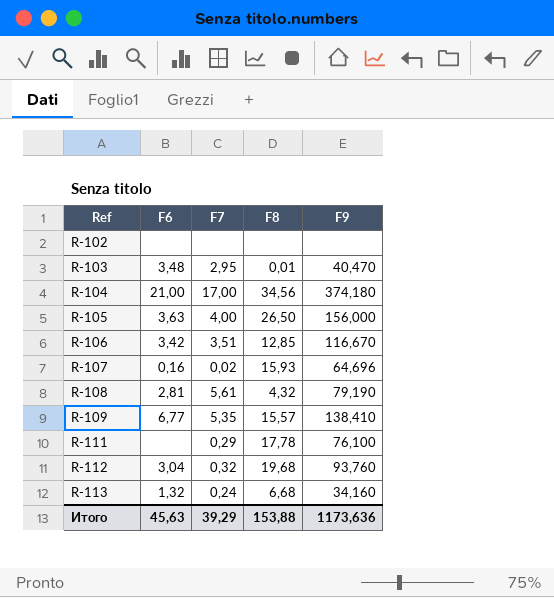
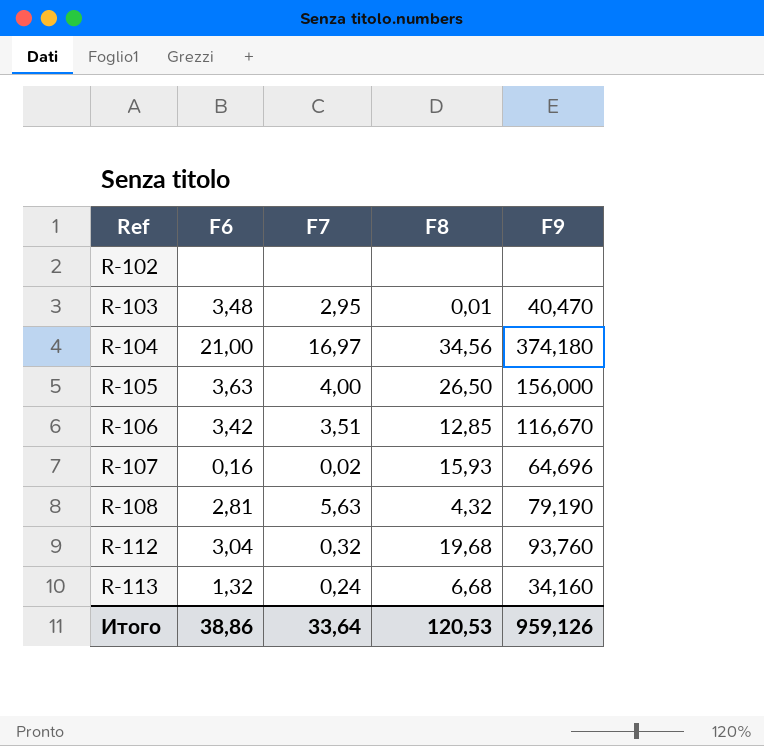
row R-109: 6,77 | 5,35 | 15,57 | 138,410 -> none
row R-111: none | 0,29 | 17,78 | 76,100 -> none
R-104 | F7: 17,00 -> 16,97
R-108 | F7: 5,61 -> 5,63
Итого | F6: 45,63 -> 38,86
Итого | F7: 39,29 -> 33,64
Итого | F8: 153,88 -> 120,53
Итого | F9: 1173,636 -> 959,126

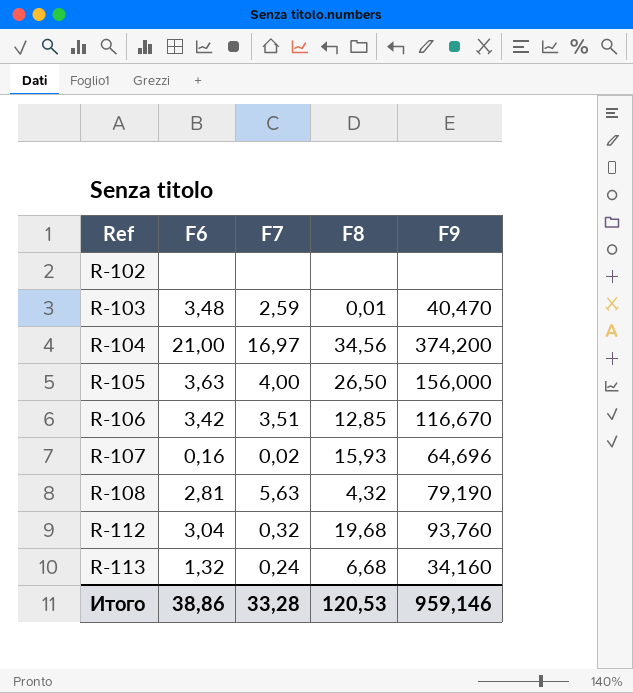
R-103 | F7: 2,95 -> 2,59
R-104 | F9: 374,180 -> 374,200
Итого | F7: 33,64 -> 33,28
Итого | F9: 959,126 -> 959,146

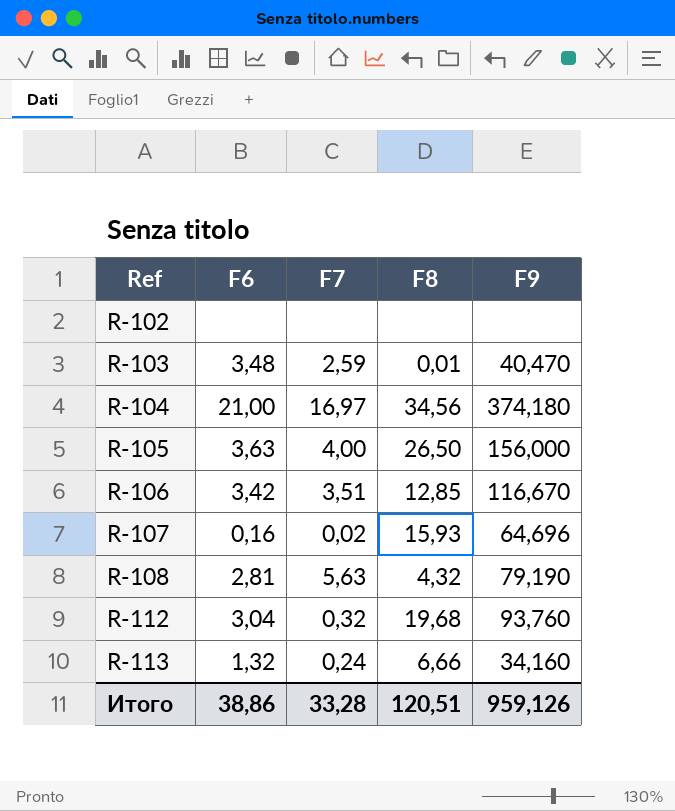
R-104 | F9: 374,200 -> 374,180
R-113 | F8: 6,68 -> 6,66
Итого | F8: 120,53 -> 120,51
Итого | F9: 959,146 -> 959,126

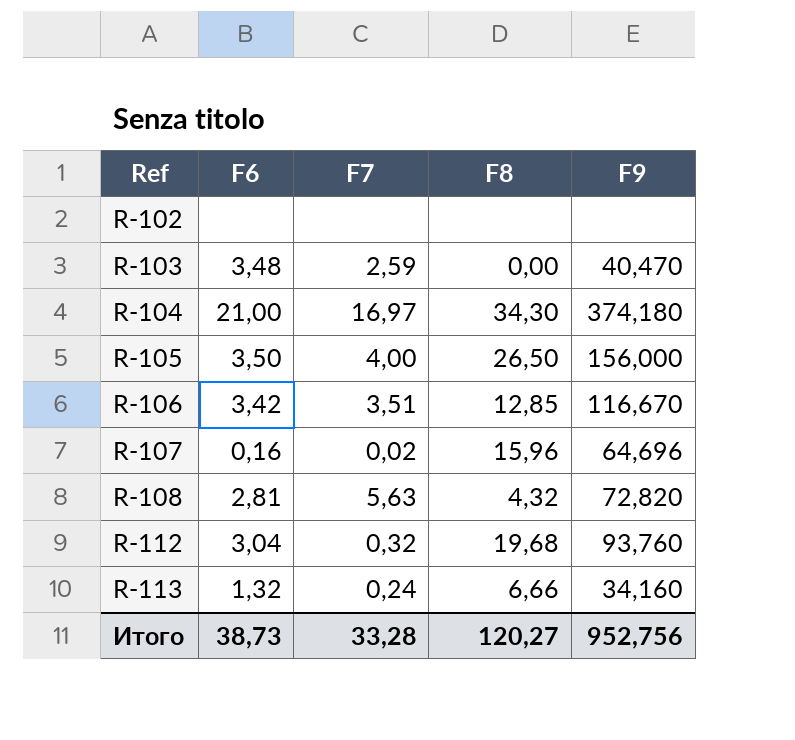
R-103 | F8: 0,01 -> 0,00
R-104 | F8: 34,56 -> 34,30
R-105 | F6: 3,63 -> 3,50
R-107 | F8: 15,93 -> 15,96
R-108 | F9: 79,190 -> 72,820
Итого | F6: 38,86 -> 38,73
Итого | F8: 120,51 -> 120,27
Итого | F9: 959,126 -> 952,756

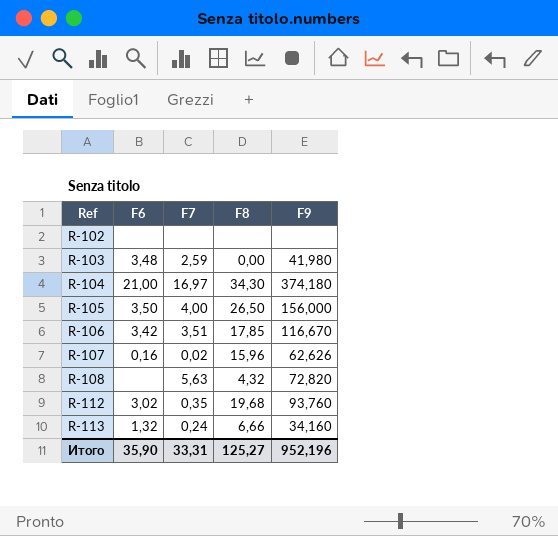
R-103 | F9: 40,470 -> 41,980
R-106 | F8: 12,85 -> 17,85
R-107 | F9: 64,696 -> 62,626
R-108 | F6: 2,81 -> none
R-112 | F6: 3,04 -> 3,02
R-112 | F7: 0,32 -> 0,35
Итого | F6: 38,73 -> 35,90
Итого | F7: 33,28 -> 33,31
Итого | F8: 120,27 -> 125,27
Итого | F9: 952,756 -> 952,196

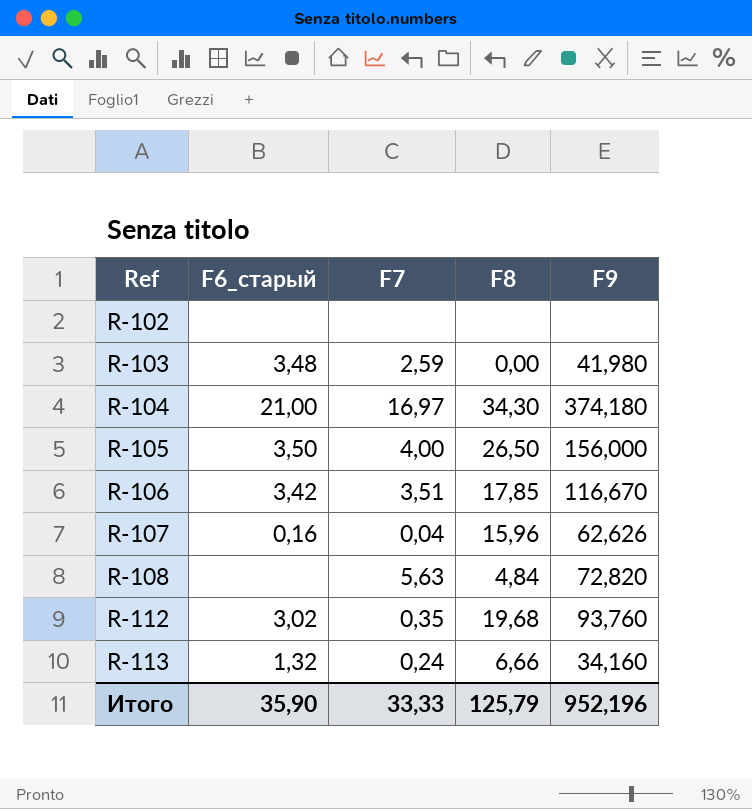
column name: F6 -> F6_старый
R-107 | F7: 0,02 -> 0,04
R-108 | F8: 4,32 -> 4,84
Итого | F7: 33,31 -> 33,33
Итого | F8: 125,27 -> 125,79

